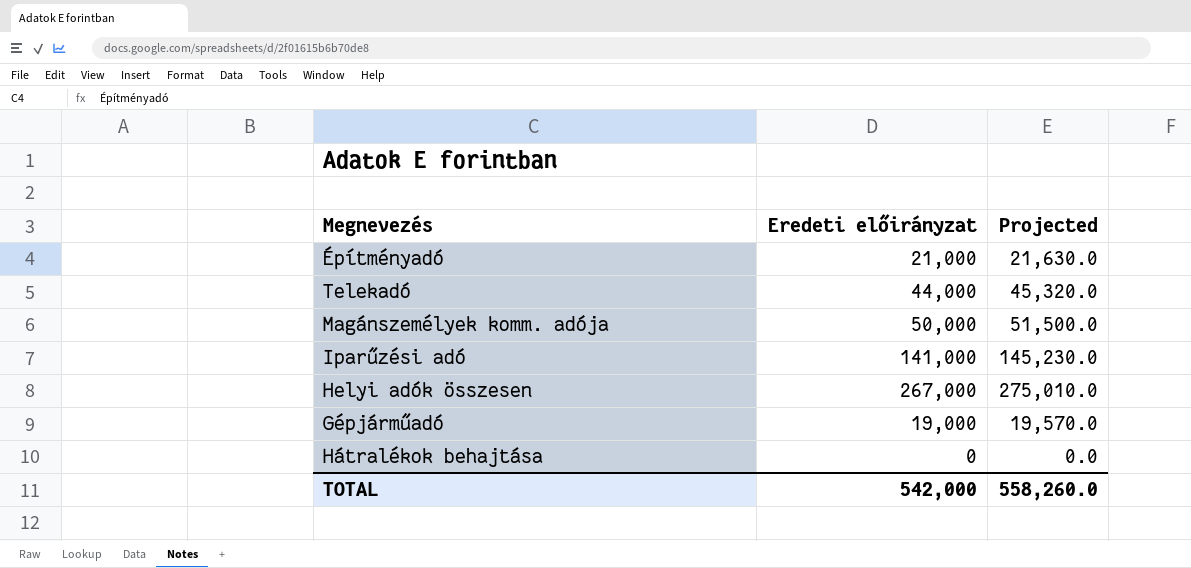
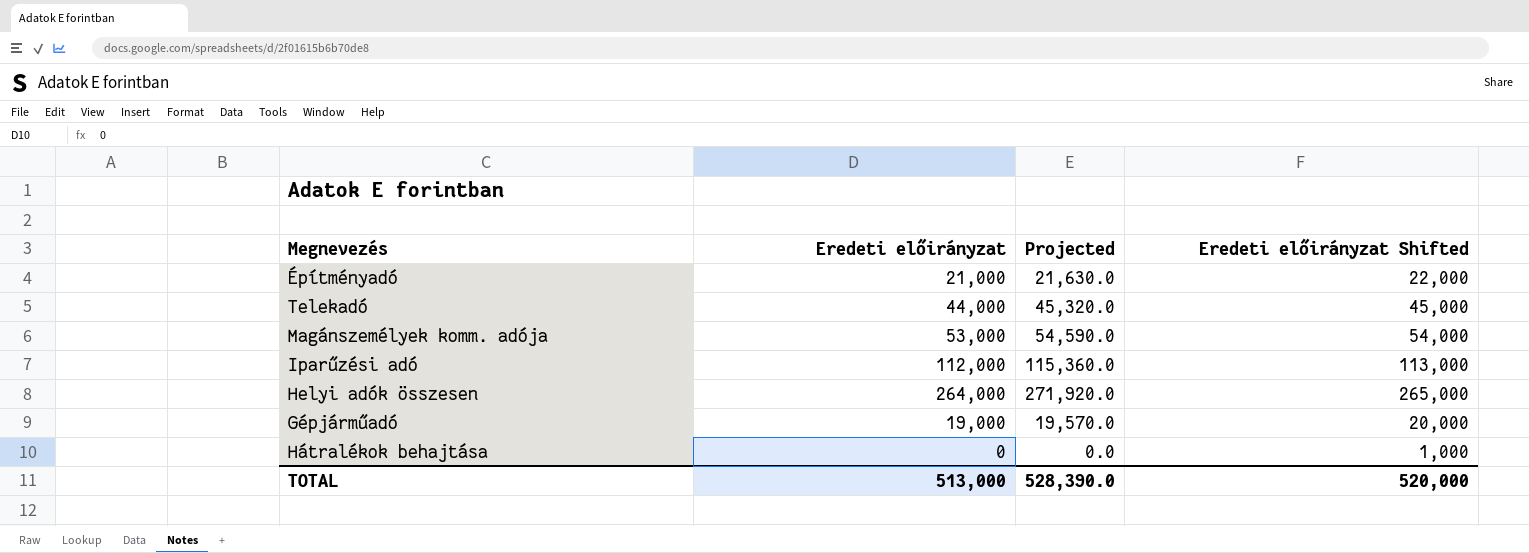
column Eredeti előirányzat Shifted | formula: none -> [Eredeti előirányzat] + 1000
Magánszemélyek komm. adója | Eredeti előirányzat: 50,000 -> 53,000
Magánszemélyek komm. adója | Projected: 51,500.0 -> 54,590.0
Iparűzési adó | Eredeti előirányzat: 141,000 -> 112,000
Iparűzési adó | Projected: 145,230.0 -> 115,360.0
Helyi adók összesen | Eredeti előirányzat: 267,000 -> 264,000
Helyi adók összesen | Projected: 275,010.0 -> 271,920.0
TOTAL | Eredeti előirányzat: 542,000 -> 513,000
TOTAL | Projected: 558,260.0 -> 528,390.0

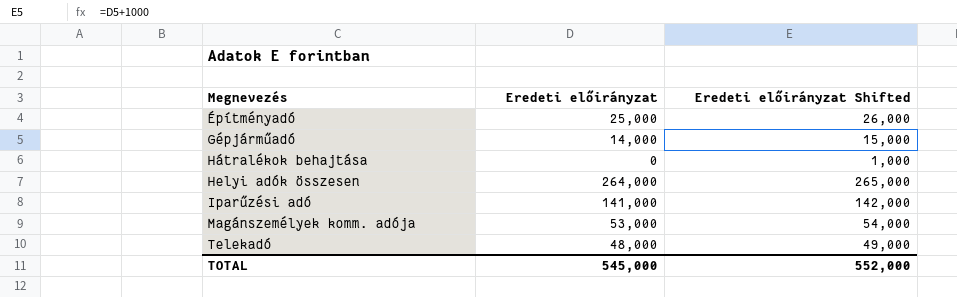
row order: none -> Megnevezés ascending
column Projected | formula: [Eredeti előirányzat] * 1.03 -> none
Építményadó | Eredeti előirányzat: 21,000 -> 25,000
Építményadó | Eredeti előirányzat Shifted: 22,000 -> 26,000
Gépjárműadó | Eredeti előirányzat: 19,000 -> 14,000
Gépjárműadó | Eredeti előirányzat Shifted: 20,000 -> 15,000
Iparűzési adó | Eredeti előirányzat: 112,000 -> 141,000
Iparűzési adó | Eredeti előirányzat Shifted: 113,000 -> 142,000
Telekadó | Eredeti előirányzat: 44,000 -> 48,000
Telekadó | Eredeti előirányzat Shifted: 45,000 -> 49,000
TOTAL | Eredeti előirányzat: 513,000 -> 545,000
TOTAL | Eredeti előirányzat Shifted: 520,000 -> 552,000

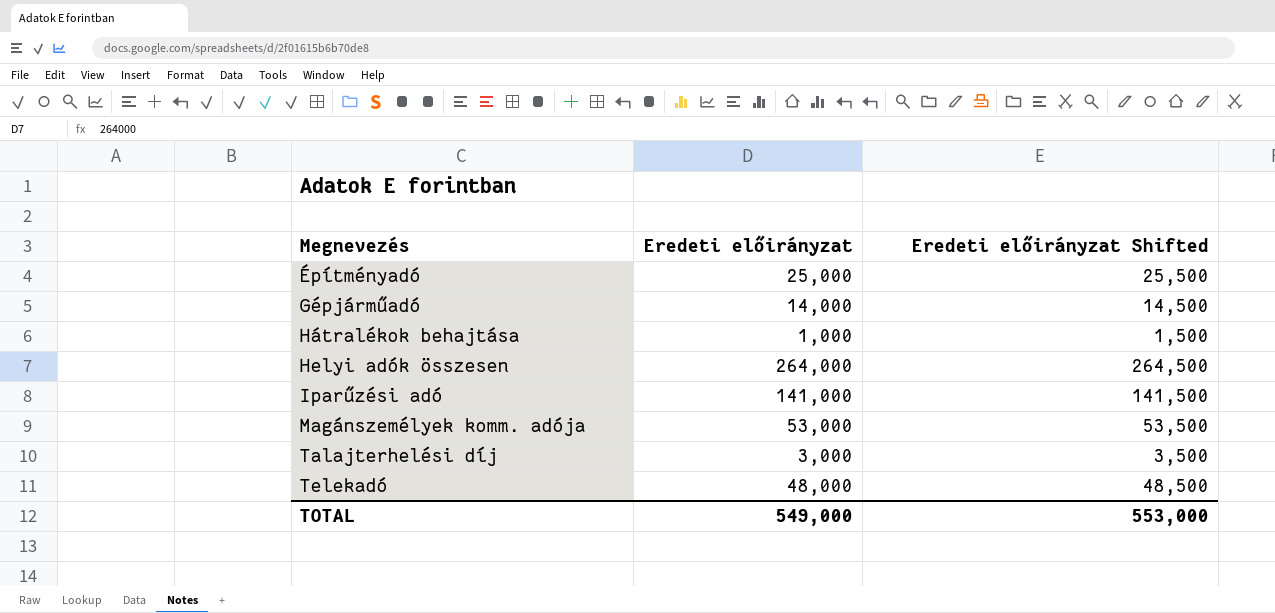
column Eredeti előirányzat Shifted | formula: [Eredeti előirányzat] + 1000 -> [Eredeti előirányzat] + 500
Hátralékok behajtása | Eredeti előirányzat: 0 -> 1,000
row Talajterhelési díj: none -> 3,000 | 3,500
TOTAL | Eredeti előirányzat: 545,000 -> 549,000
TOTAL | Eredeti előirányzat Shifted: 552,000 -> 553,000

